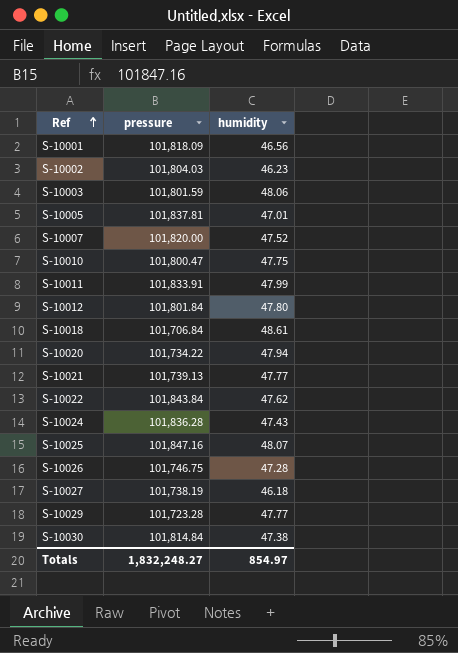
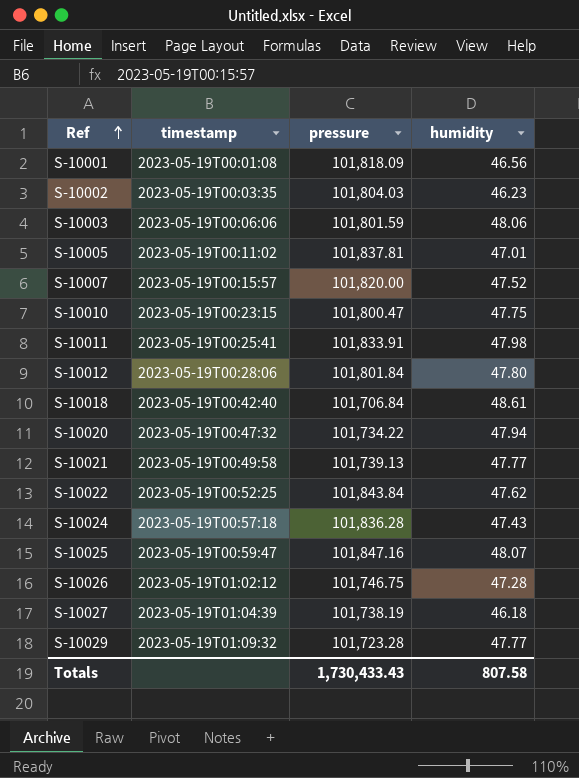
column timestamp | position: none -> 2
row S-10030: 101,814.84 | 47.38 -> none
S-10011 | humidity: 47.99 -> 47.98
Totals | pressure: 1,832,248.27 -> 1,730,433.43
Totals | humidity: 854.97 -> 807.58

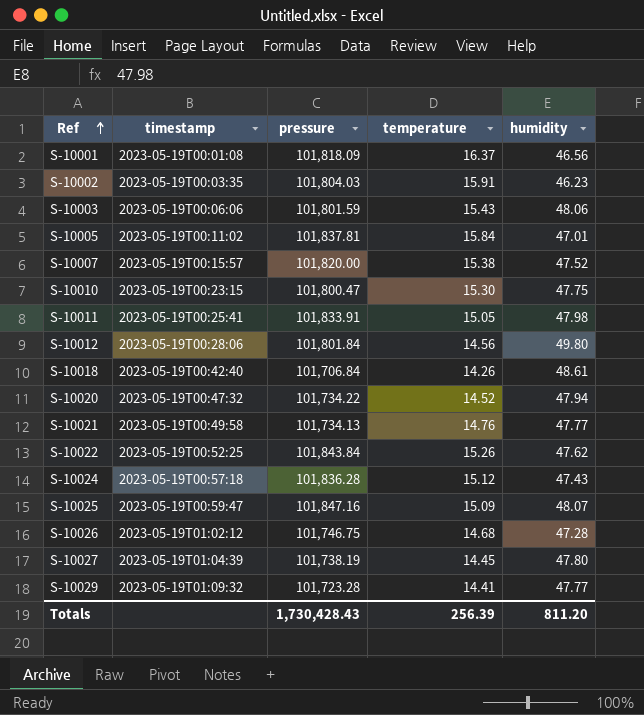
column temperature | position: none -> 4
S-10012 | humidity: 47.80 -> 49.80
S-10021 | pressure: 101,739.13 -> 101,734.13
S-10027 | humidity: 46.18 -> 47.80
Totals | pressure: 1,730,433.43 -> 1,730,428.43
Totals | humidity: 807.58 -> 811.20

